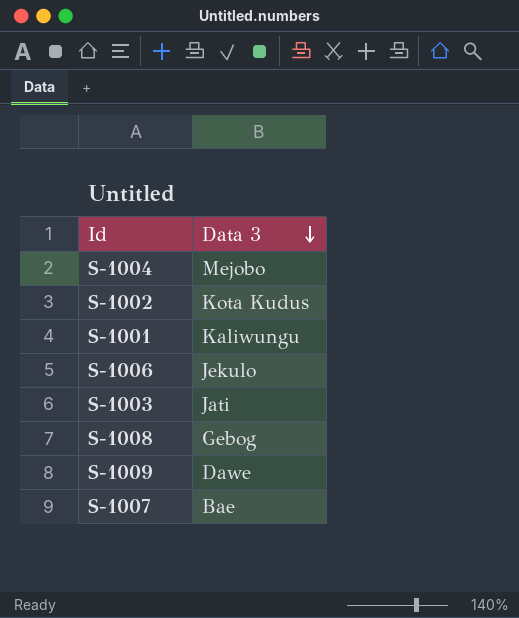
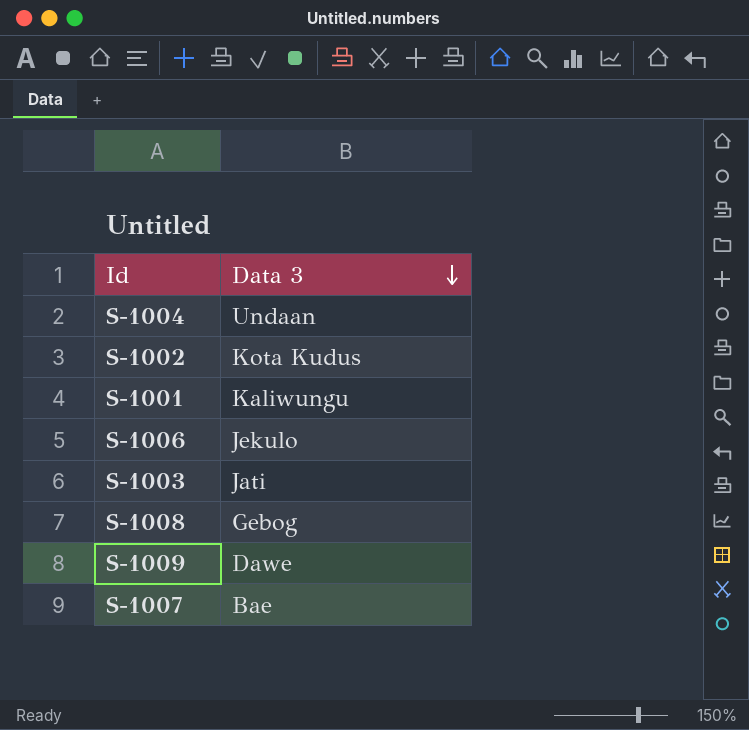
S-1004 | Data 3: Mejobo -> Undaan

